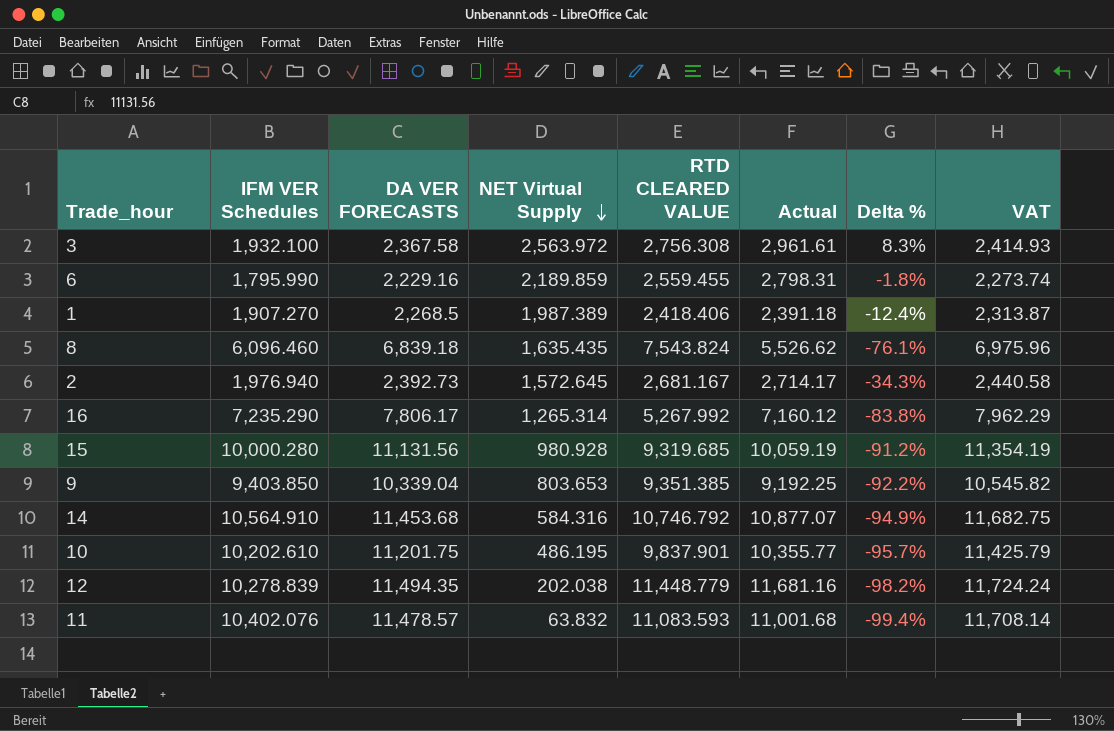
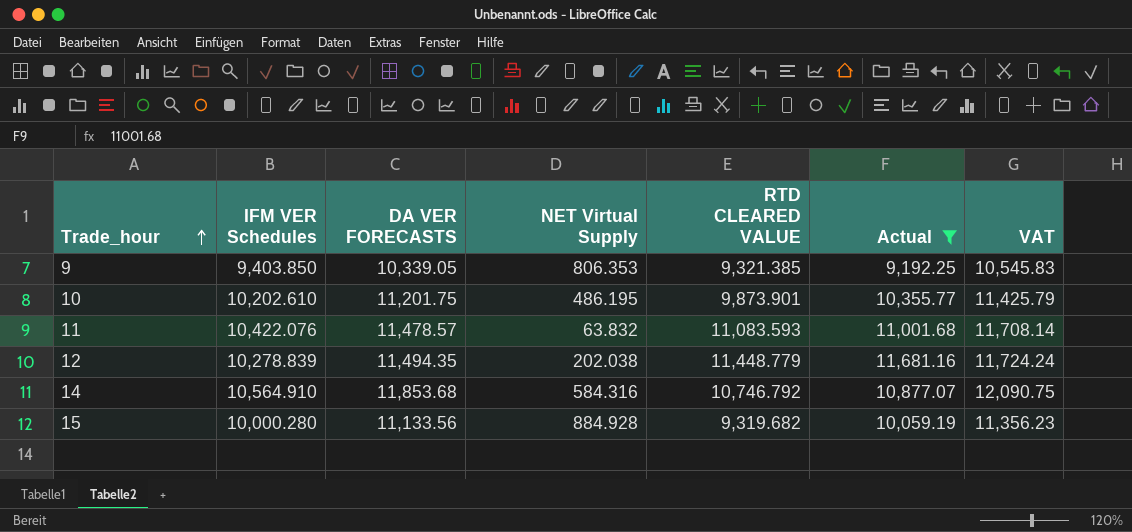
filter: none -> Actual >= 9,192.25
row order: NET Virtual Supply descending -> Trade_hour ascending
column Delta % | formula: ([NET Virtual Supply] - [DA VER FORECASTS]) / [DA VER FORECASTS] -> none
9 | DA VER FORECASTS: 10,339.04 -> 10,339.05
9 | NET Virtual Supply: 803.653 -> 806.353
9 | RTD CLEARED VALUE: 9,351.385 -> 9,321.385
9 | VAT: 10,545.82 -> 10,545.83
10 | RTD CLEARED VALUE: 9,837.901 -> 9,873.901
11 | IFM VER Schedules: 10,402.076 -> 10,422.076
14 | DA VER FORECASTS: 11,453.68 -> 11,853.68
14 | VAT: 11,682.75 -> 12,090.75
15 | DA VER FORECASTS: 11,131.56 -> 11,133.56
15 | NET Virtual Supply: 980.928 -> 884.928
15 | RTD CLEARED VALUE: 9,319.685 -> 9,319.682
15 | VAT: 11,354.19 -> 11,356.23

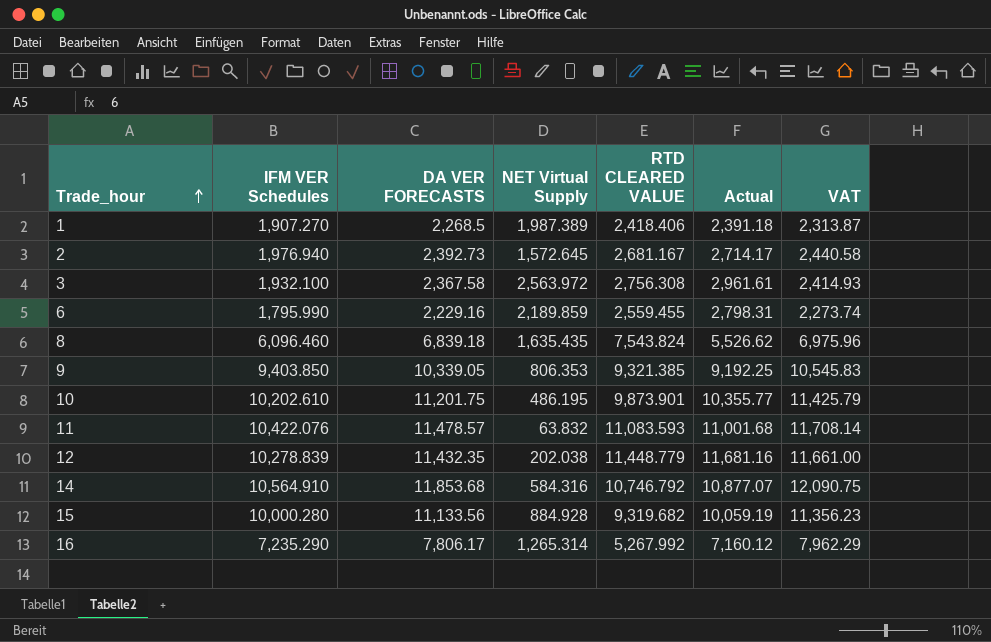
filter: Actual >= 9,192.25 -> none
12 | DA VER FORECASTS: 11,494.35 -> 11,432.35
12 | VAT: 11,724.24 -> 11,661.00

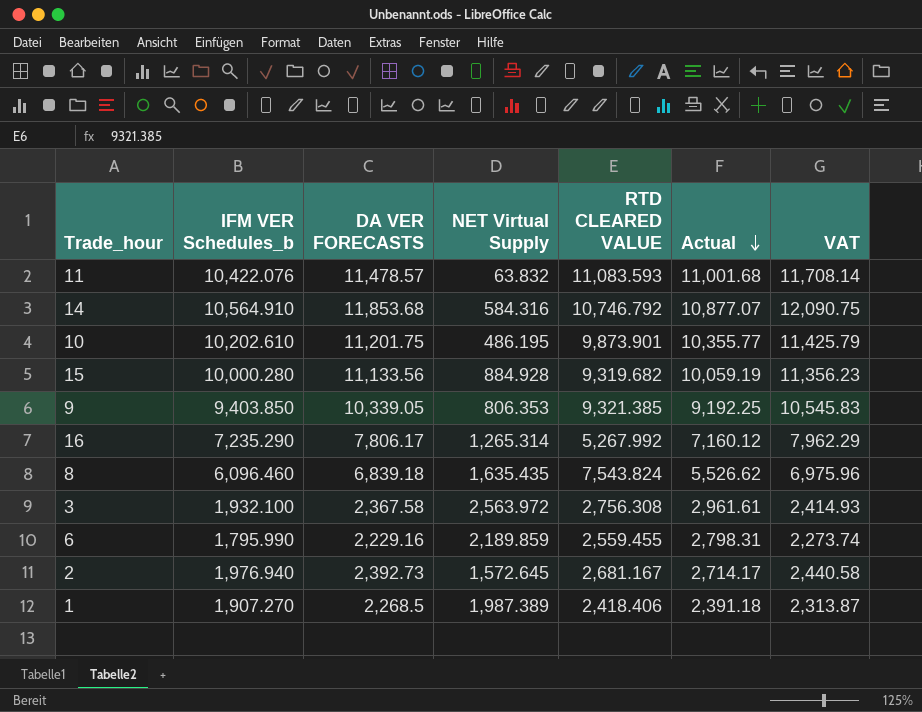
row order: Trade_hour ascending -> Actual descending
column name: IFM VER Schedules -> IFM VER Schedules_b
row 12: 10,278.839 | 11,432.35 | 202.038 | 11,448.779 | 11,681.16 | 11,661.00 -> none

